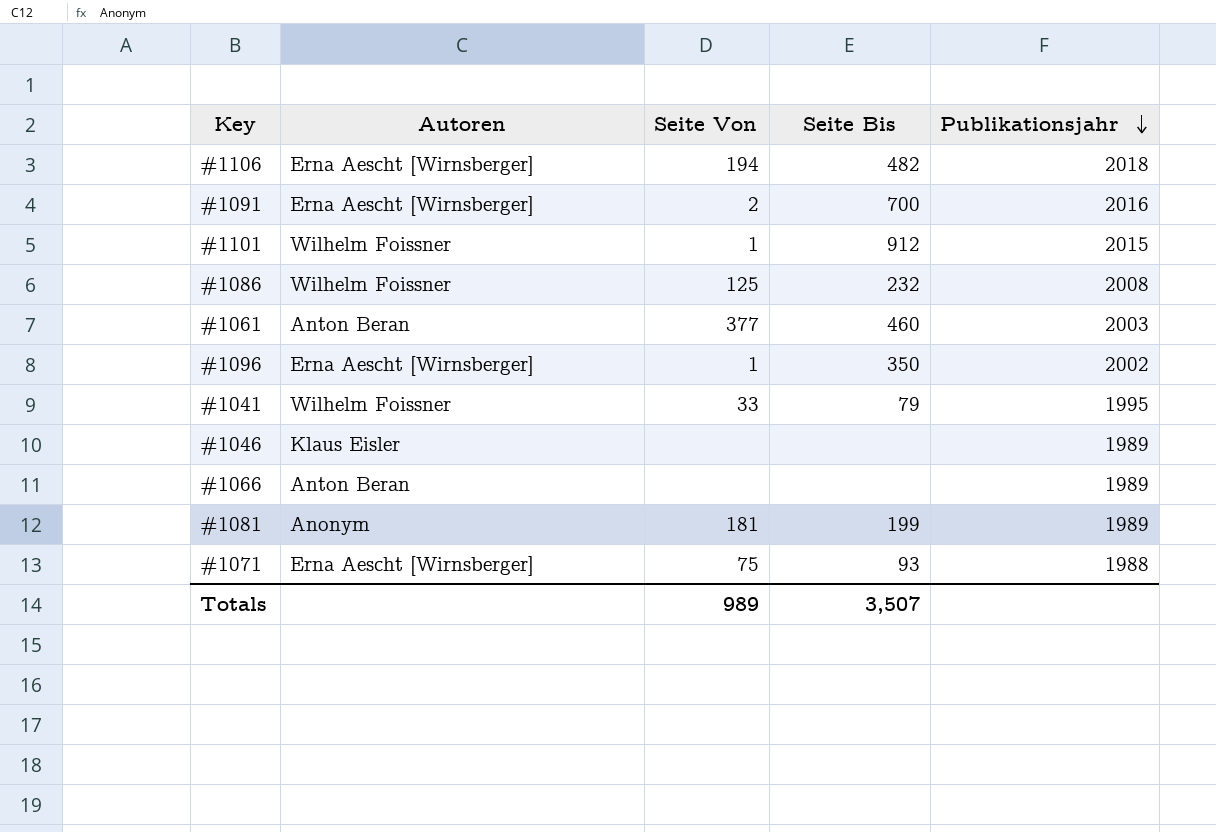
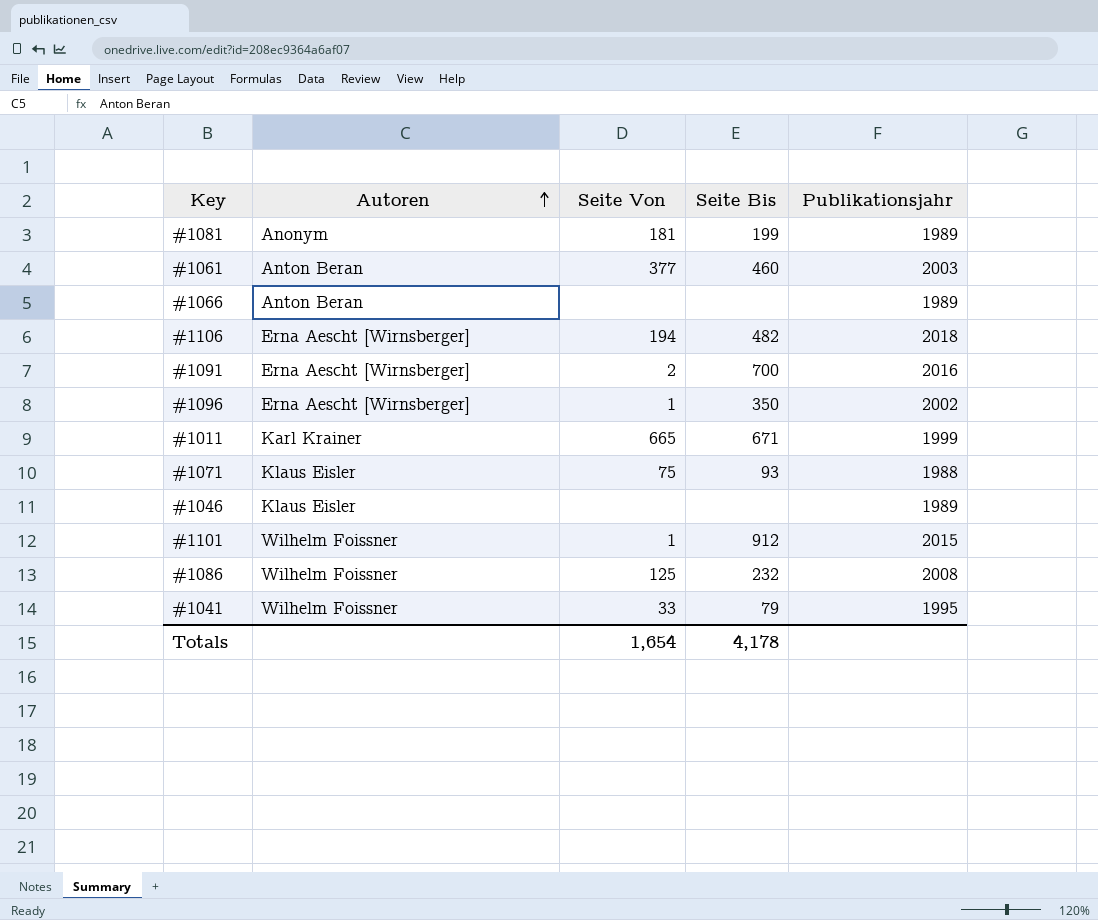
row order: Publikationsjahr descending -> Autoren ascending
row #1011: none -> Karl Krainer | 665 | 671 | 1999
#1071 | Autoren: Erna Aescht [Wirnsberger] -> Klaus Eisler
Totals | Seite Von: 989 -> 1,654
Totals | Seite Bis: 3,507 -> 4,178

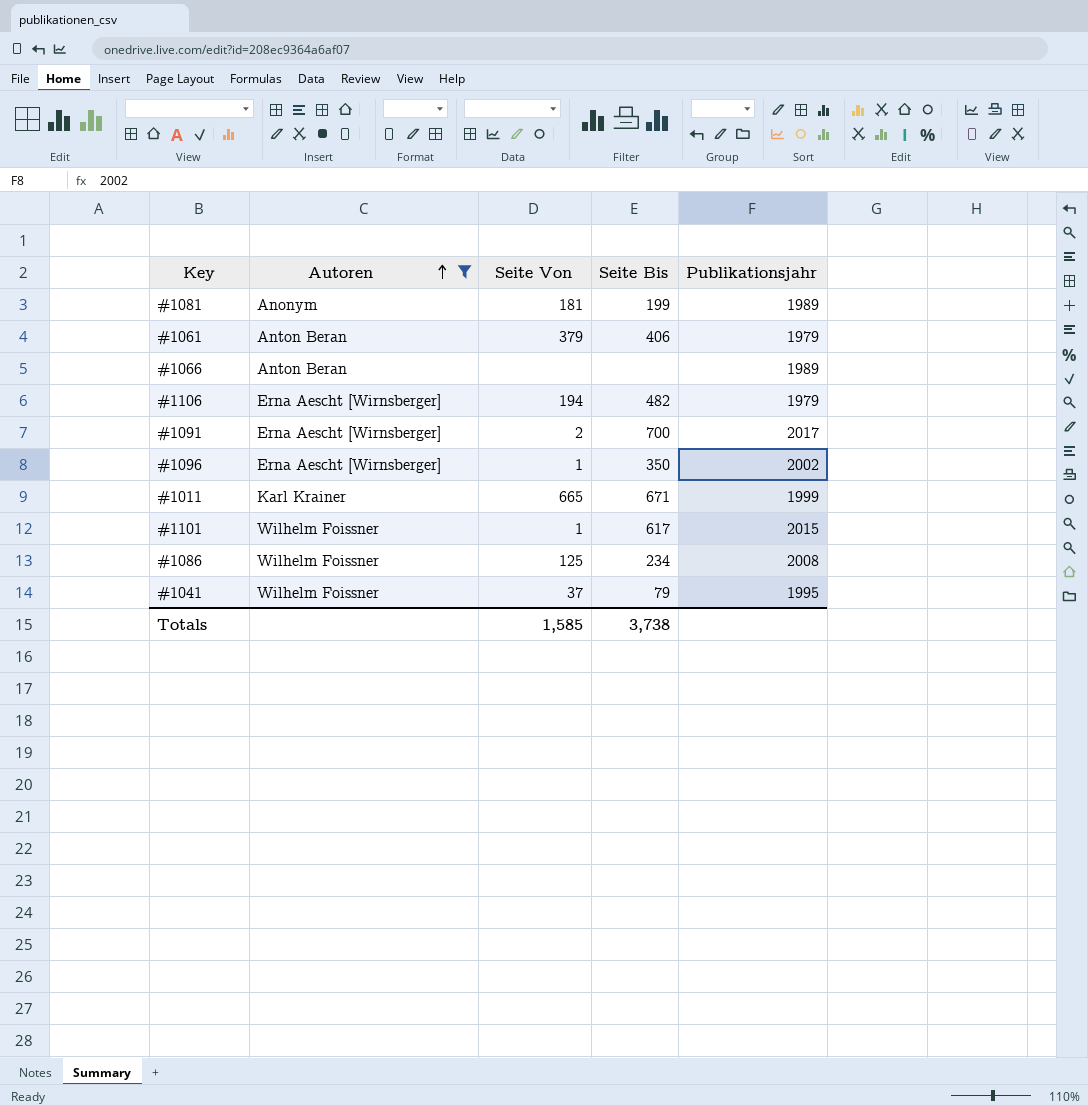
filter: none -> Autoren != Klaus Eisler
#1061 | Seite Von: 377 -> 379
#1061 | Seite Bis: 460 -> 406
#1061 | Publikationsjahr: 2003 -> 1979
#1106 | Publikationsjahr: 2018 -> 1979
#1091 | Publikationsjahr: 2016 -> 2017
#1101 | Seite Bis: 912 -> 617
#1086 | Seite Bis: 232 -> 234
#1041 | Seite Von: 33 -> 37
Totals | Seite Von: 1,654 -> 1,585
Totals | Seite Bis: 4,178 -> 3,738

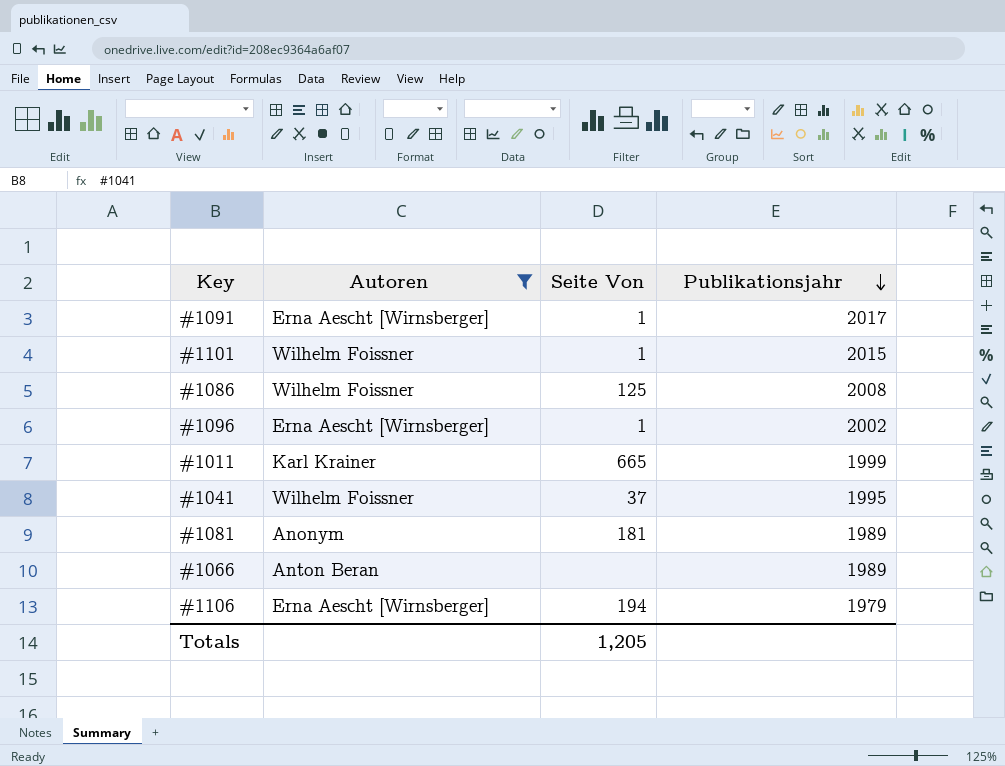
row order: Autoren ascending -> Publikationsjahr descending
column Seite Bis | position: 4 -> none
row #1061: Anton Beran | 379 | 406 | 1979 -> none
#1091 | Seite Von: 2 -> 1
Totals | Seite Von: 1,585 -> 1,205

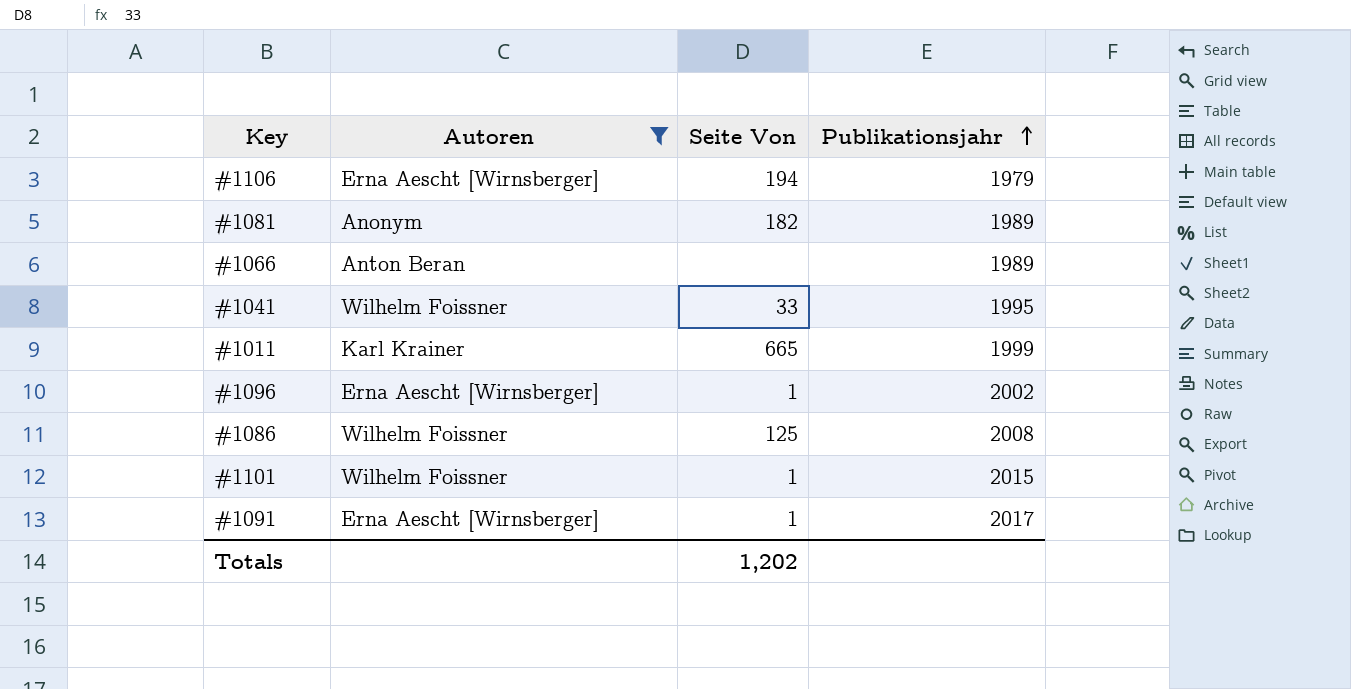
row order: Publikationsjahr descending -> Publikationsjahr ascending
#1081 | Seite Von: 181 -> 182
#1041 | Seite Von: 37 -> 33
Totals | Seite Von: 1,205 -> 1,202

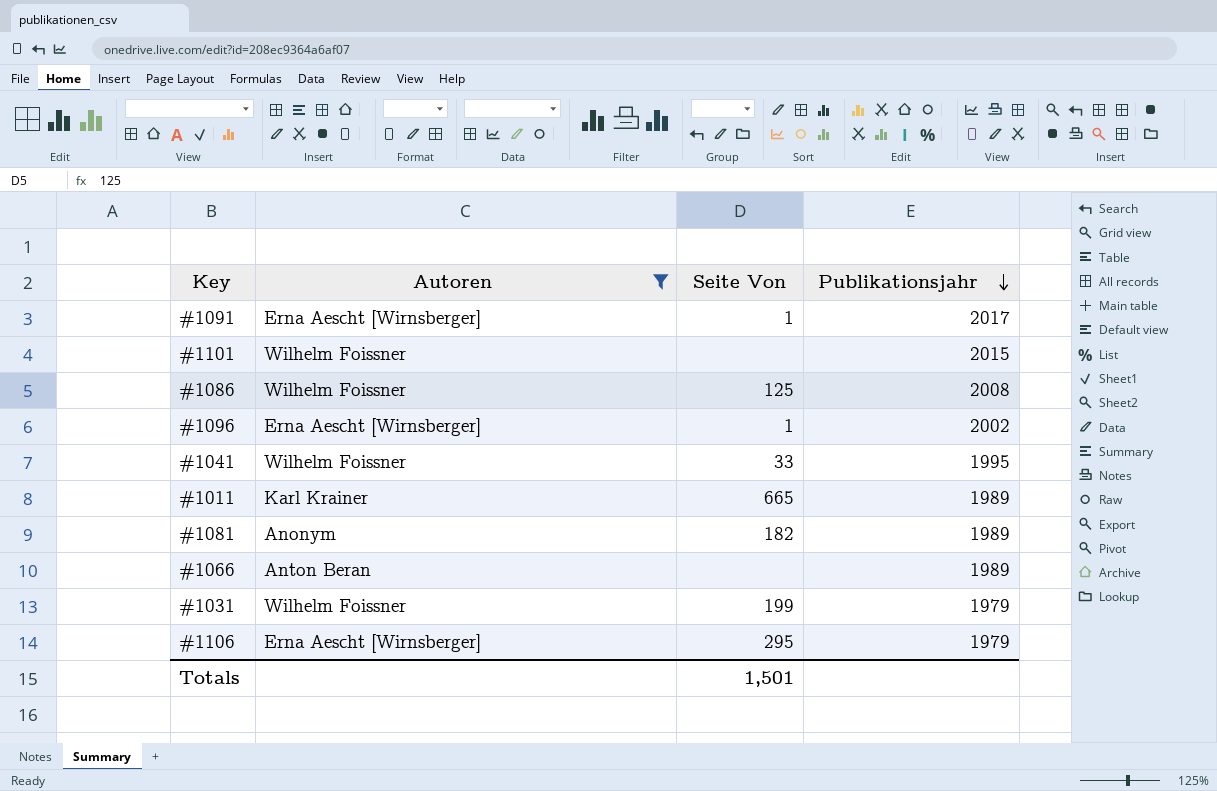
row order: Publikationsjahr ascending -> Publikationsjahr descending
#1101 | Seite Von: 1 -> none
#1011 | Publikationsjahr: 1999 -> 1989
row #1031: none -> Wilhelm Foissner | 199 | 1979
#1106 | Seite Von: 194 -> 295
Totals | Seite Von: 1,202 -> 1,501

